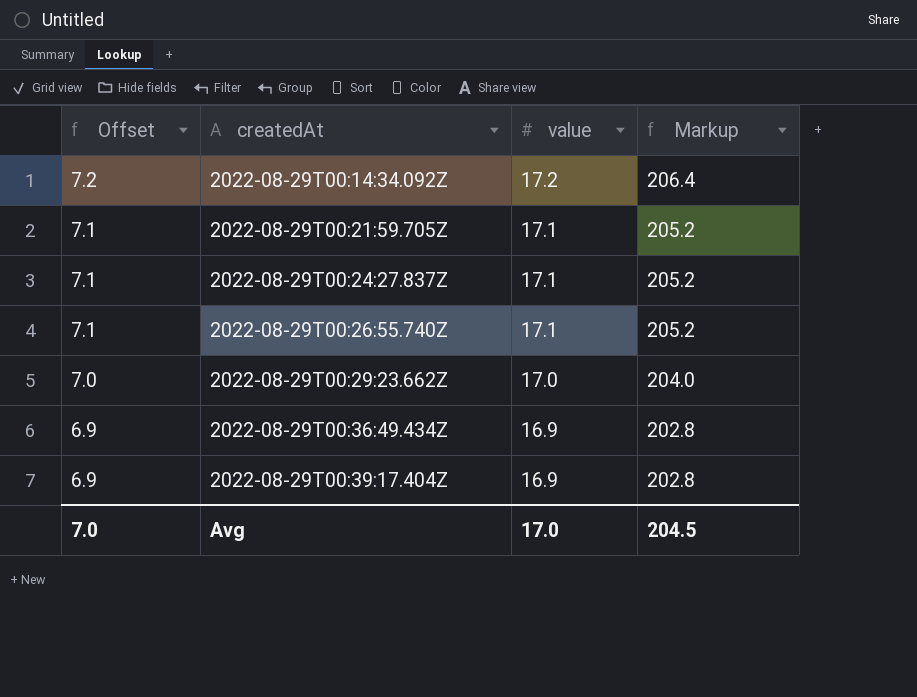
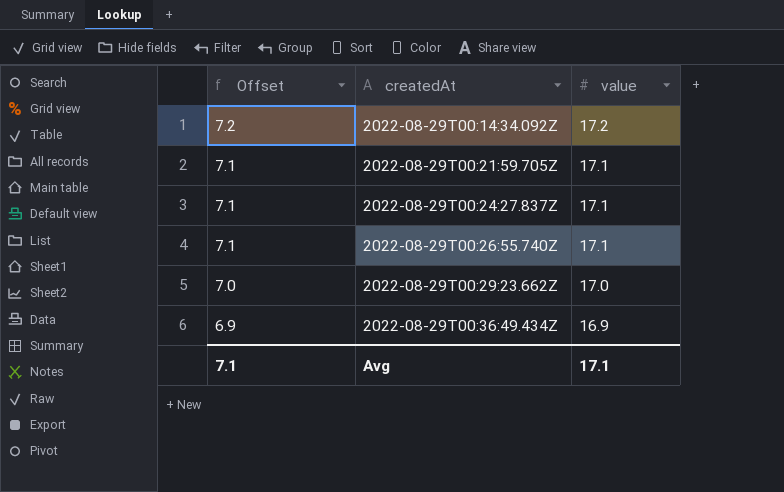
column Markup | formula: [value] * 12 -> none
row 2022-08-29T00:39:17.404Z: 6.9 | 16.9 | 202.8 -> none
Avg | Offset: 7.0 -> 7.1
Avg | value: 17.0 -> 17.1

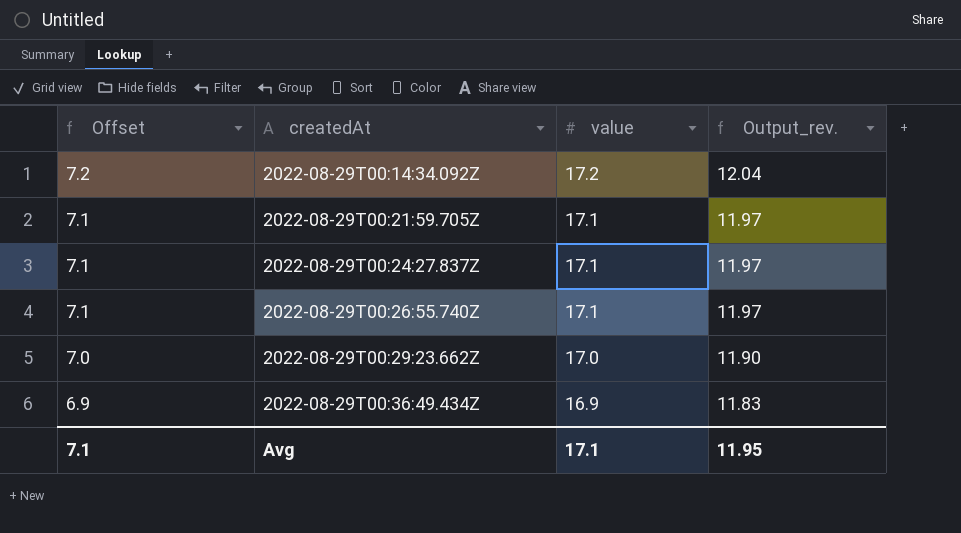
column Output_rev. | formula: none -> [value] * 0.7

